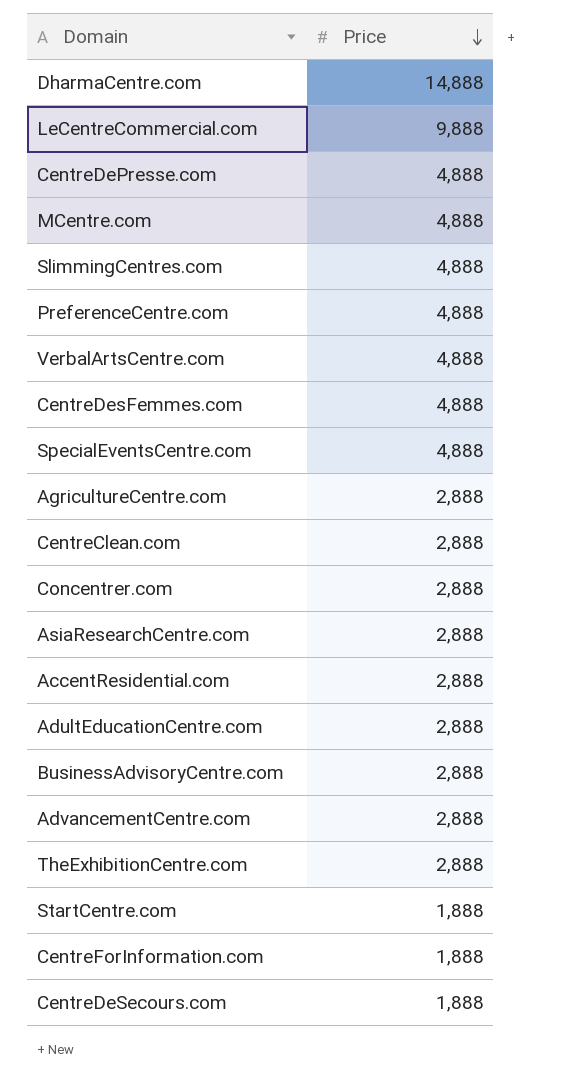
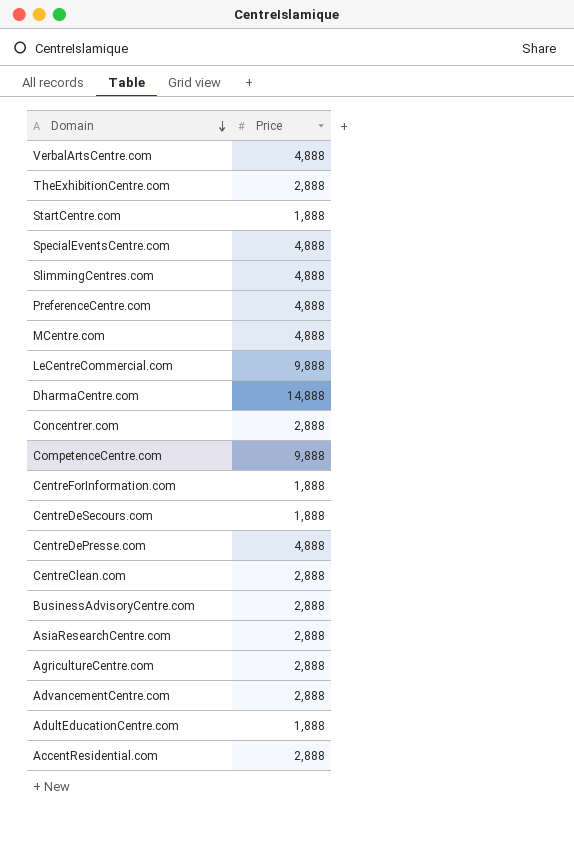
row order: Price descending -> Domain descending
row CentreDesFemmes.com: 4,888 -> none
row CompetenceCentre.com: none -> 9,888
AdultEducationCentre.com | Price: 2,888 -> 1,888

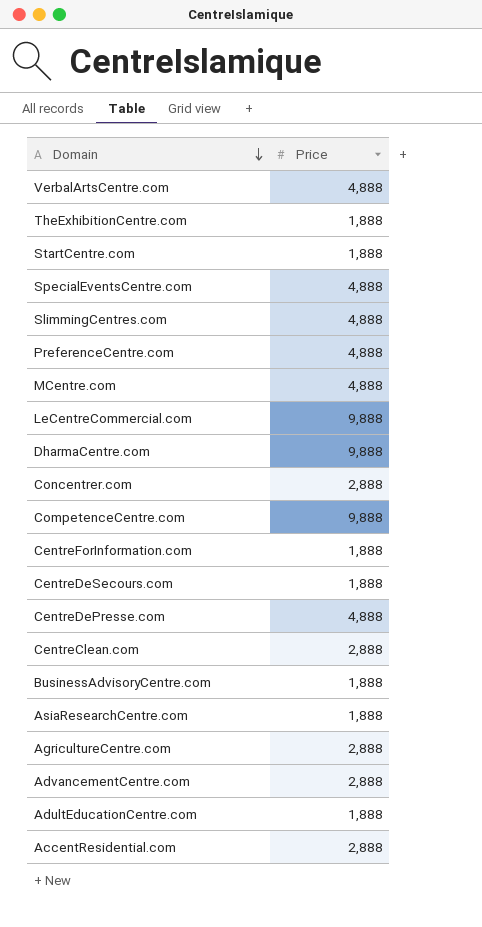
TheExhibitionCentre.com | Price: 2,888 -> 1,888
DharmaCentre.com | Price: 14,888 -> 9,888
BusinessAdvisoryCentre.com | Price: 2,888 -> 1,888
AsiaResearchCentre.com | Price: 2,888 -> 1,888

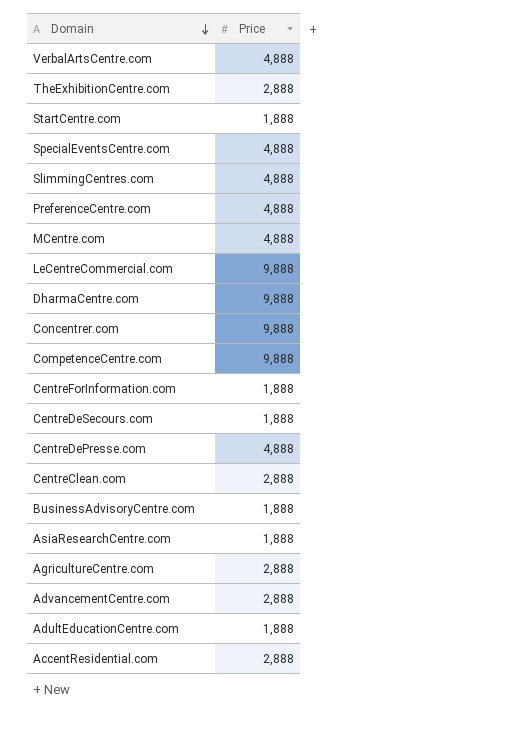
TheExhibitionCentre.com | Price: 1,888 -> 2,888
Concentrer.com | Price: 2,888 -> 9,888

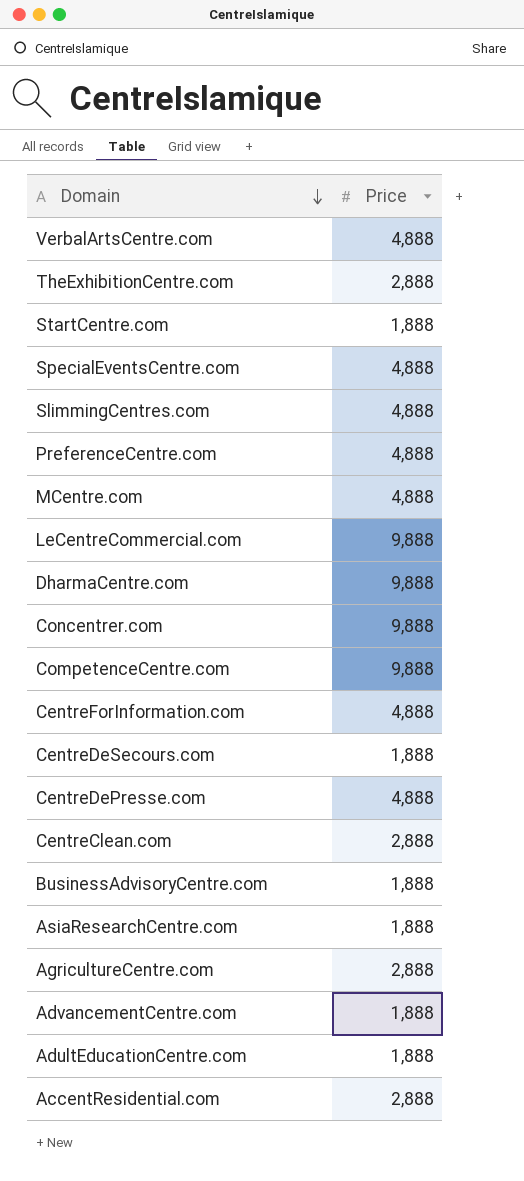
CentreForInformation.com | Price: 1,888 -> 4,888
AdvancementCentre.com | Price: 2,888 -> 1,888

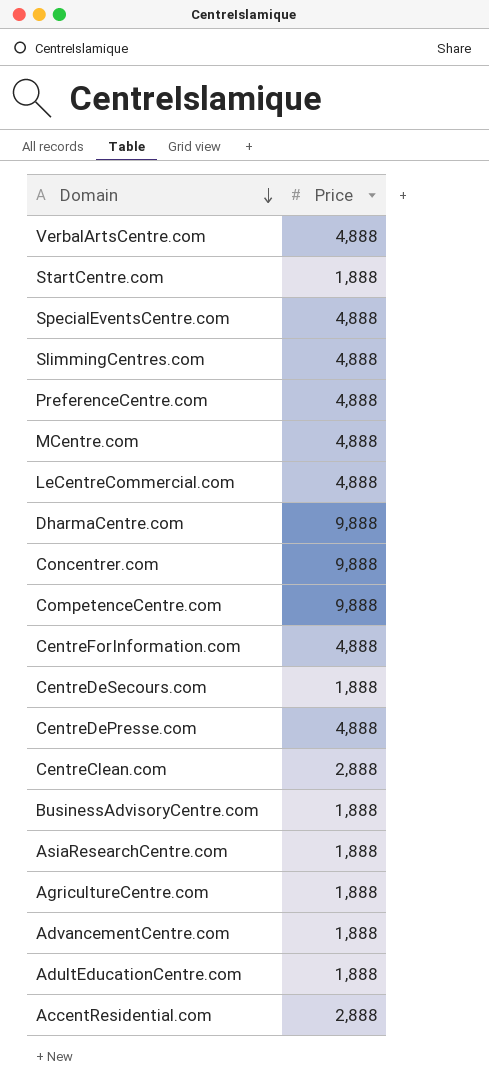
row TheExhibitionCentre.com: 2,888 -> none
LeCentreCommercial.com | Price: 9,888 -> 4,888
AgricultureCentre.com | Price: 2,888 -> 1,888

